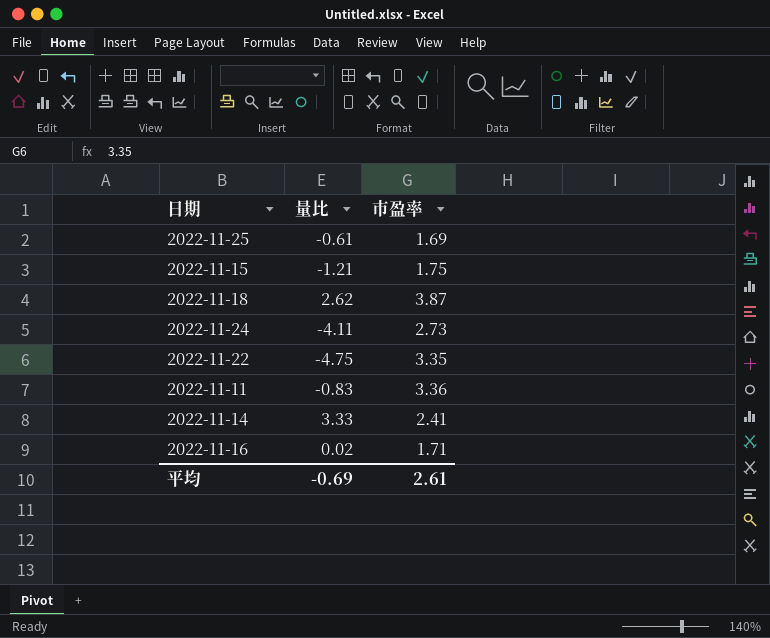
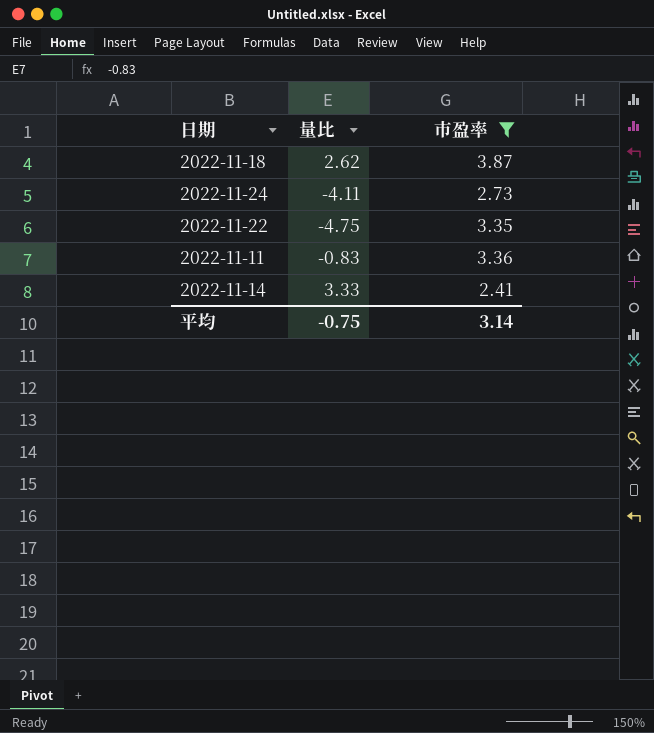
filter: none -> 市盈率 >= 2.41
平均 | 量比: -0.69 -> -0.75
平均 | 市盈率: 2.61 -> 3.14

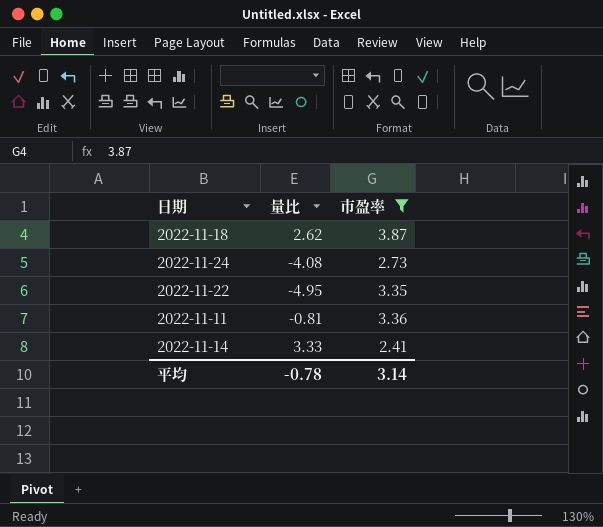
2022-11-24 | 量比: -4.11 -> -4.08
2022-11-22 | 量比: -4.75 -> -4.95
2022-11-11 | 量比: -0.83 -> -0.81
平均 | 量比: -0.75 -> -0.78

